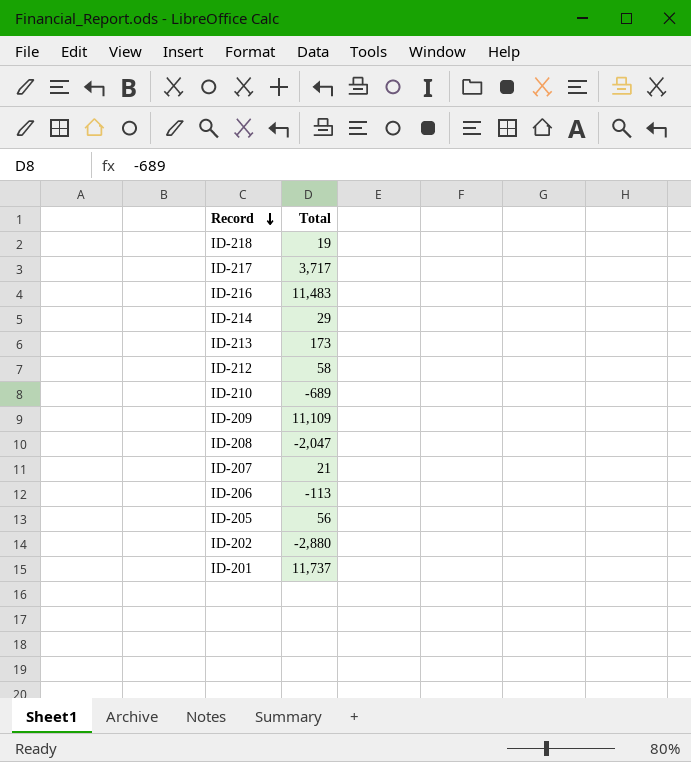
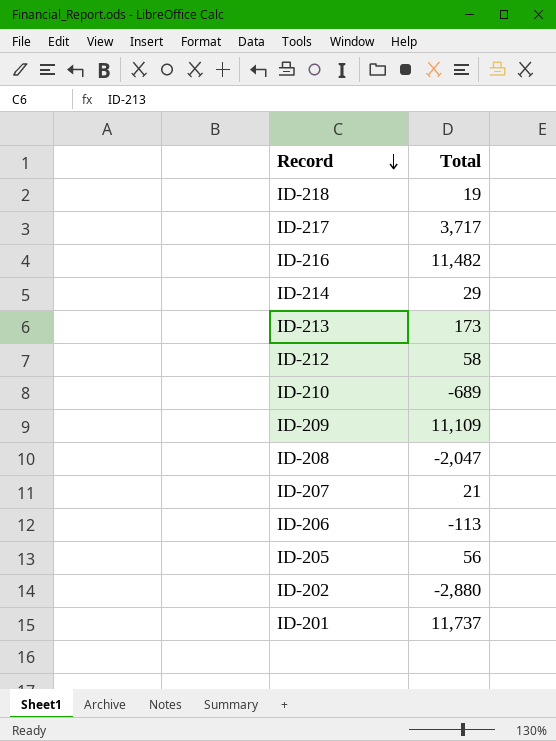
ID-216 | Total: 11,483 -> 11,482

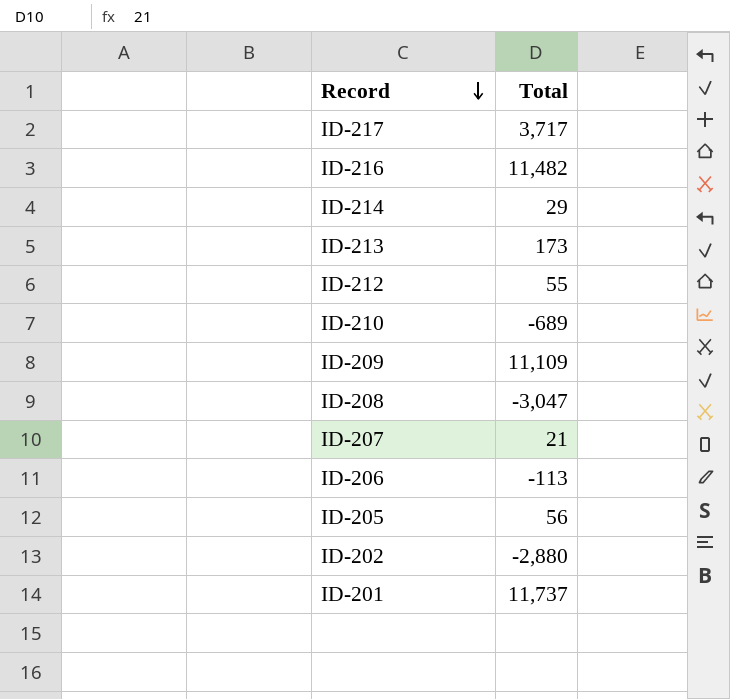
row ID-218: 19 -> none
ID-212 | Total: 58 -> 55
ID-208 | Total: -2,047 -> -3,047

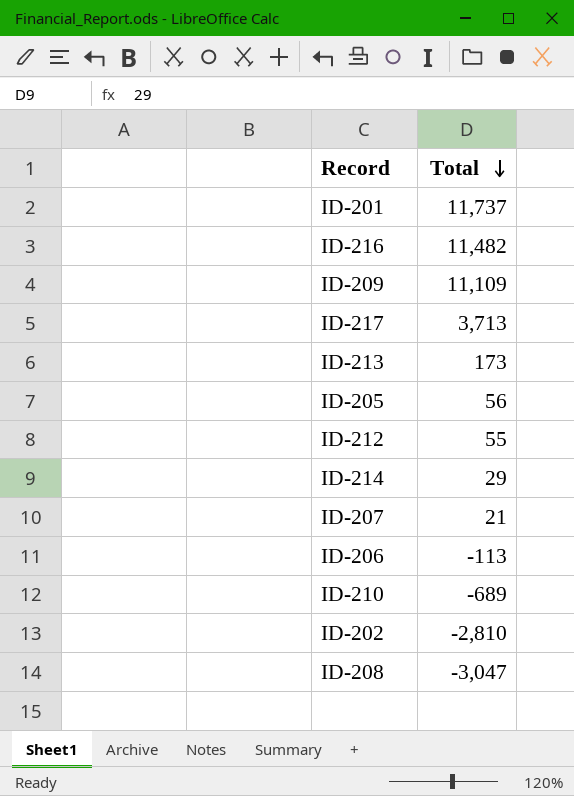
row order: Record descending -> Total descending
ID-217 | Total: 3,717 -> 3,713
ID-202 | Total: -2,880 -> -2,810

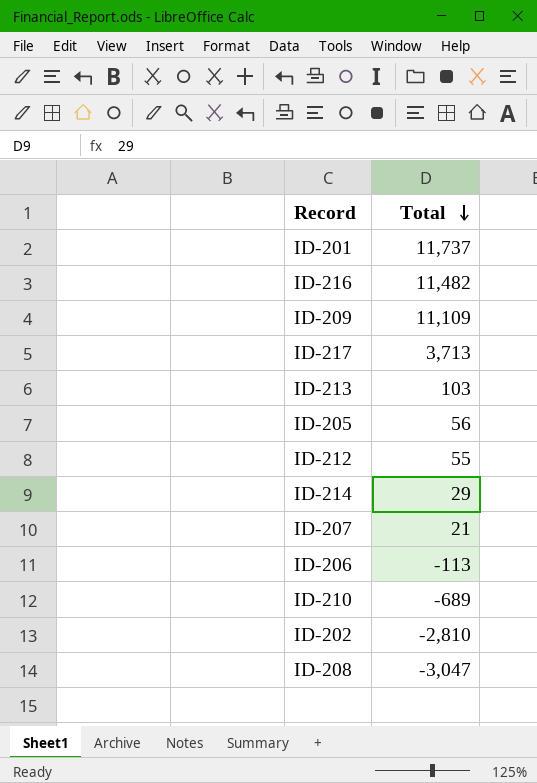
ID-213 | Total: 173 -> 103

